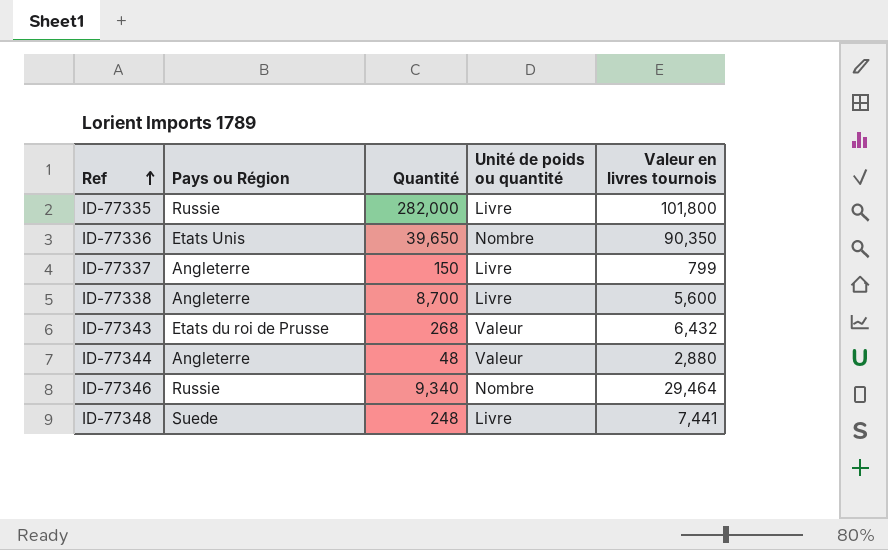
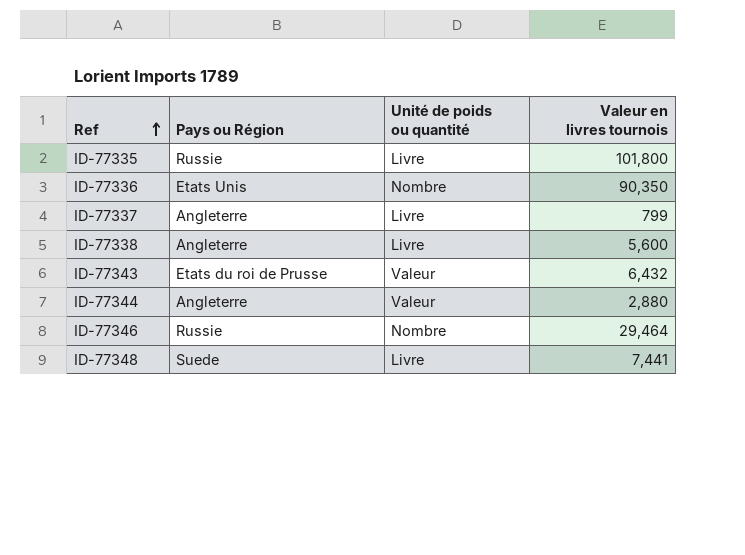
column Quantité | position: 3 -> none

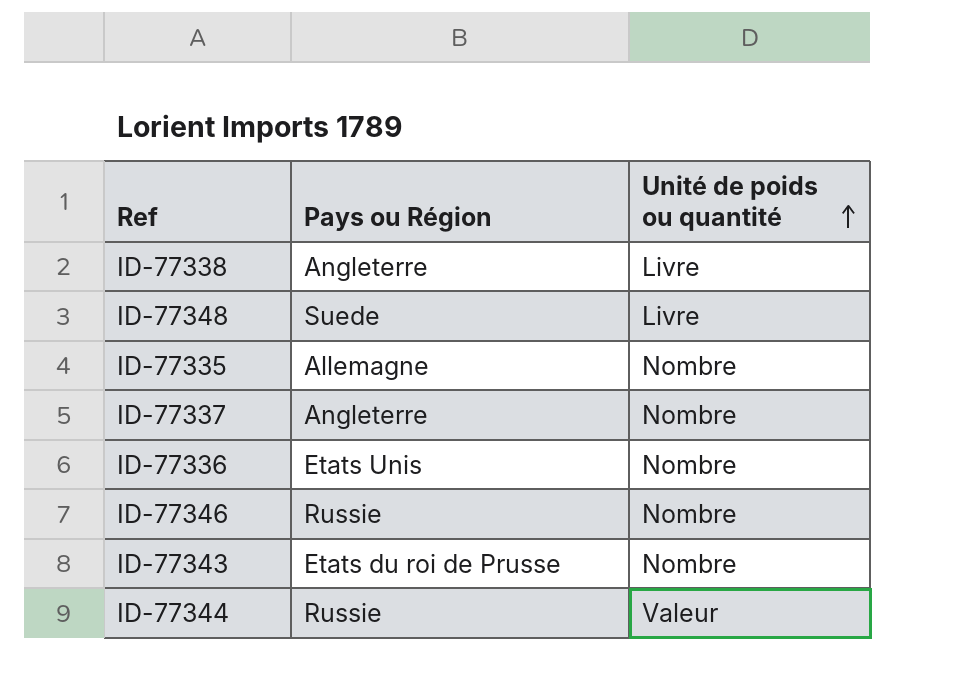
row order: Ref ascending -> Unité de poids ou quantité ascending
column Valeur en livres tournois | position: 4 -> none
ID-77335 | Pays ou Région: Russie -> Allemagne
ID-77335 | Unité de poids ou quantité: Livre -> Nombre
ID-77337 | Unité de poids ou quantité: Livre -> Nombre
ID-77343 | Unité de poids ou quantité: Valeur -> Nombre
ID-77344 | Pays ou Région: Angleterre -> Russie

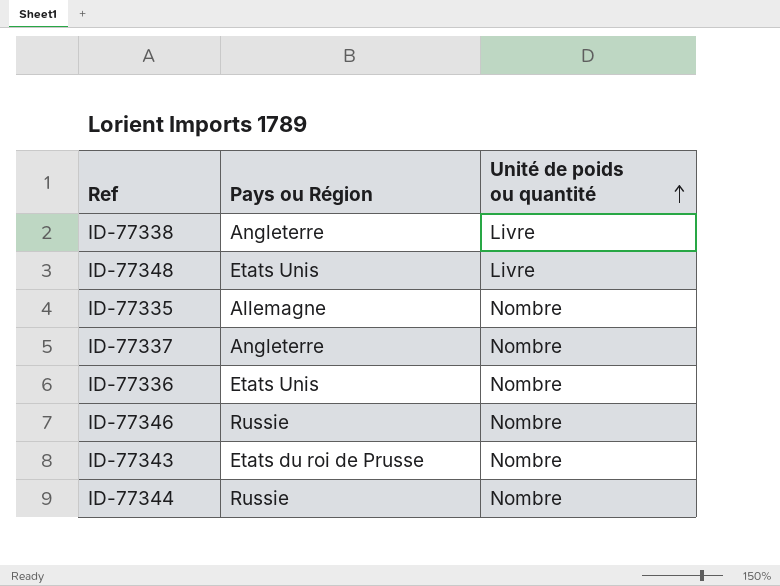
ID-77348 | Pays ou Région: Suede -> Etats Unis
ID-77344 | Unité de poids ou quantité: Valeur -> Nombre

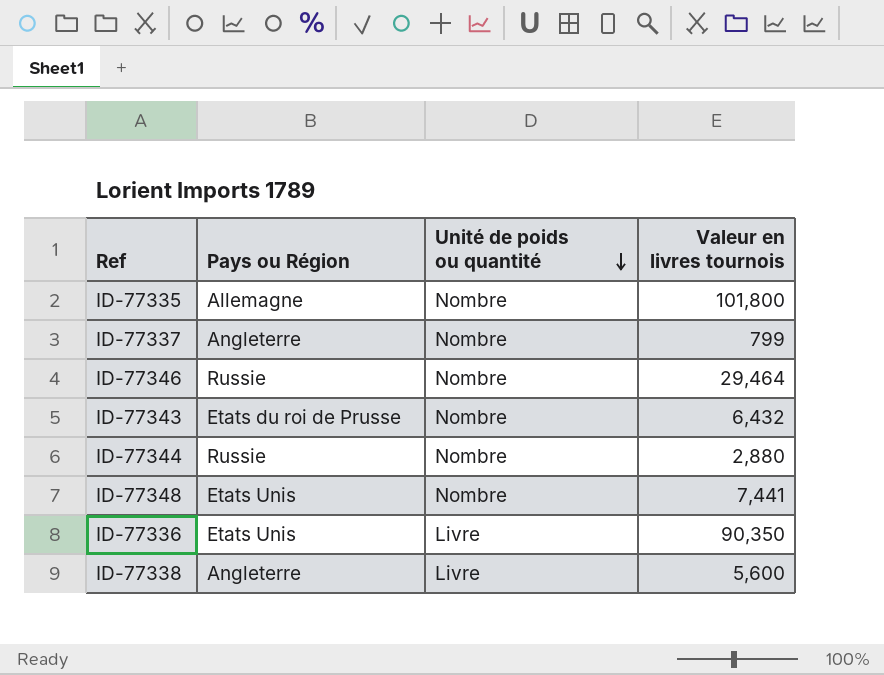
row order: Unité de poids ou quantité ascending -> Unité de poids ou quantité descending
column Valeur en livres tournois | position: none -> 4
ID-77348 | Unité de poids ou quantité: Livre -> Nombre
ID-77336 | Unité de poids ou quantité: Nombre -> Livre

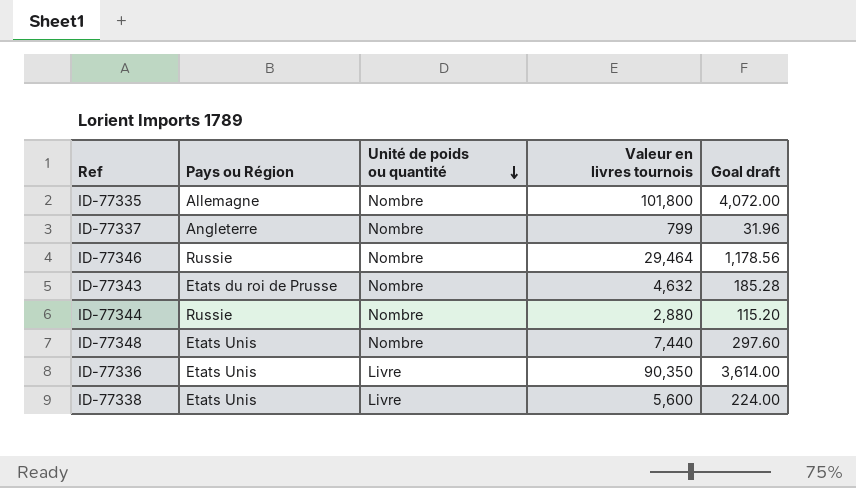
column Goal draft | formula: none -> [Valeur en livres tournois] * 0.04
ID-77343 | Valeur en livres tournois: 6,432 -> 4,632
ID-77348 | Valeur en livres tournois: 7,441 -> 7,440
ID-77338 | Pays ou Région: Angleterre -> Etats Unis

